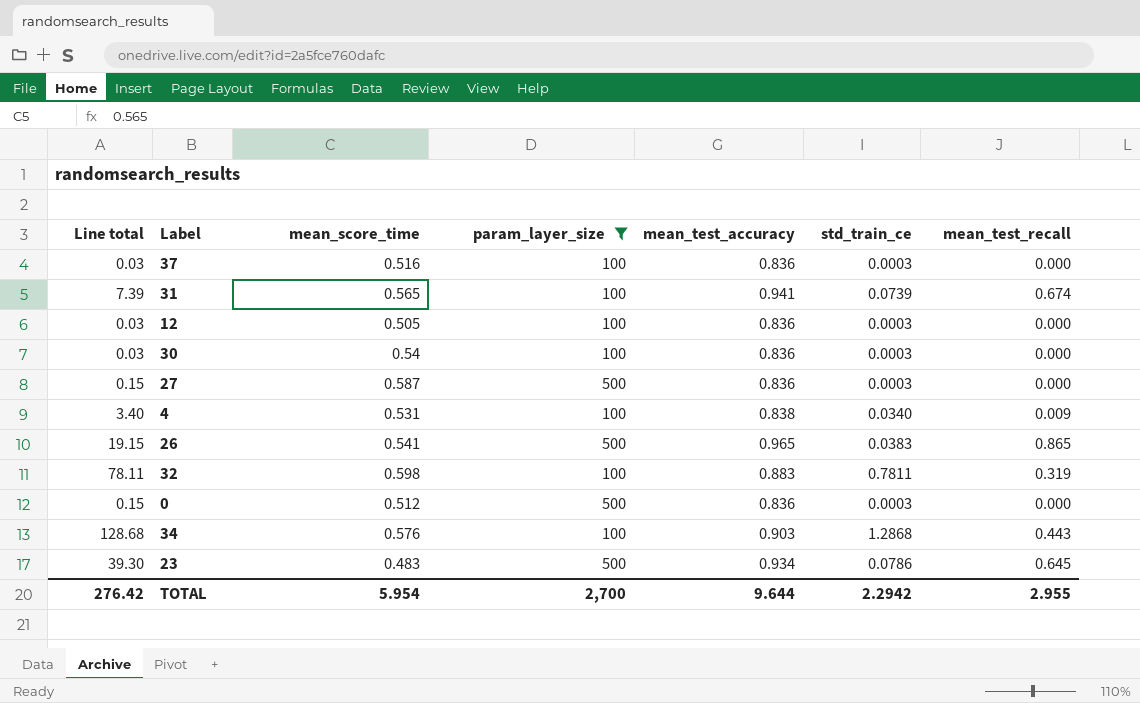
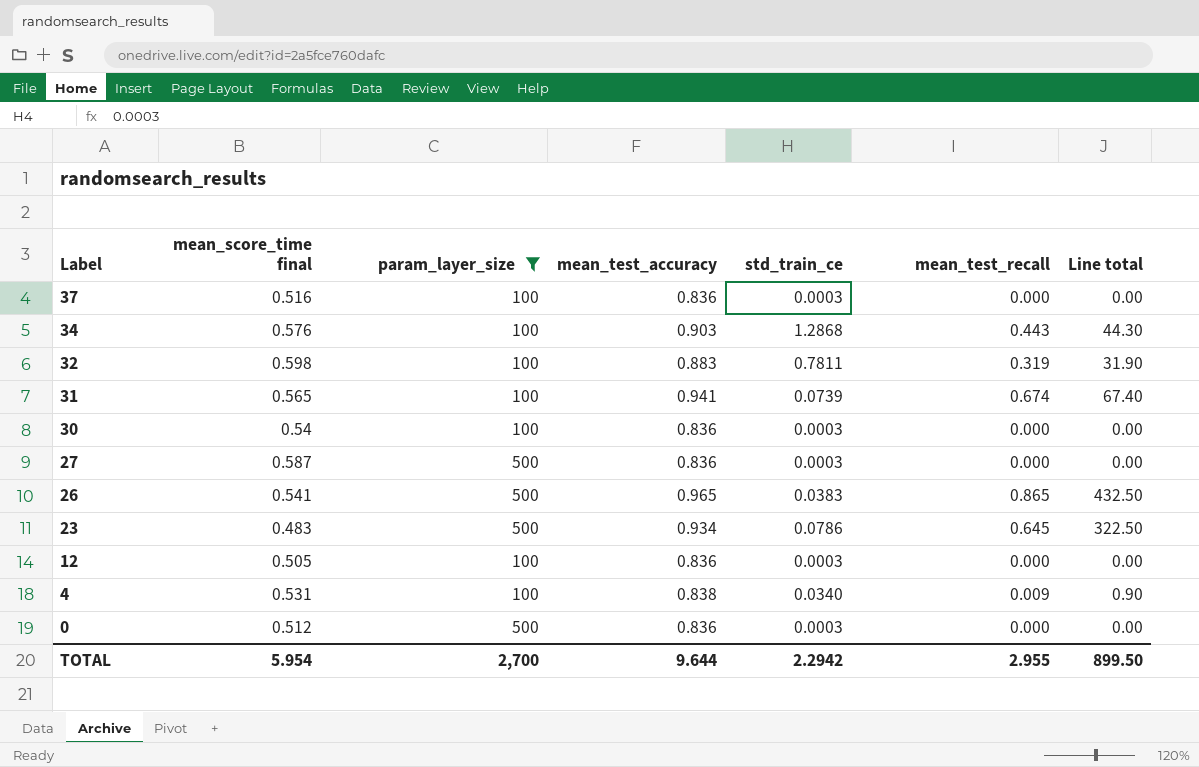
row order: none -> Label descending
column name: mean_score_time -> mean_score_time final
column Line total | formula: [param_layer_size] * [std_train_ce] -> [param_layer_size] * [mean_test_recall]
column Line total | position: 1 -> 7
TOTAL | Line total: 276.42 -> 899.50

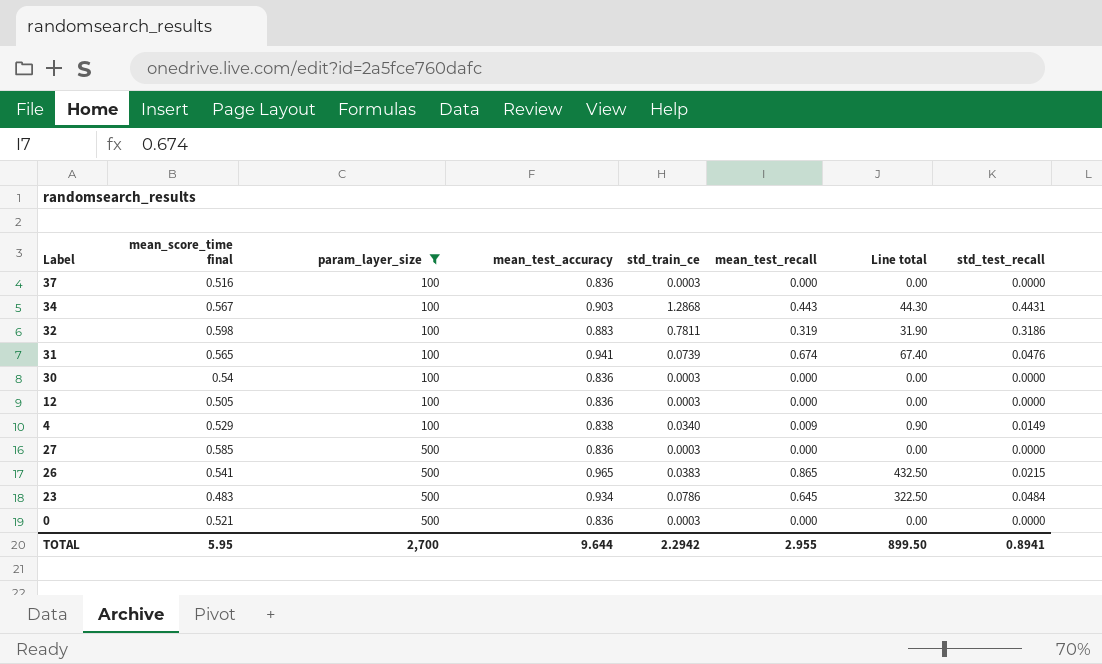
row order: Label descending -> param_layer_size ascending
column std_test_recall | position: none -> 8
34 | mean_score_time final: 0.576 -> 0.567
4 | mean_score_time final: 0.531 -> 0.529
27 | mean_score_time final: 0.587 -> 0.585
0 | mean_score_time final: 0.512 -> 0.521
TOTAL | mean_score_time final: 5.954 -> 5.95

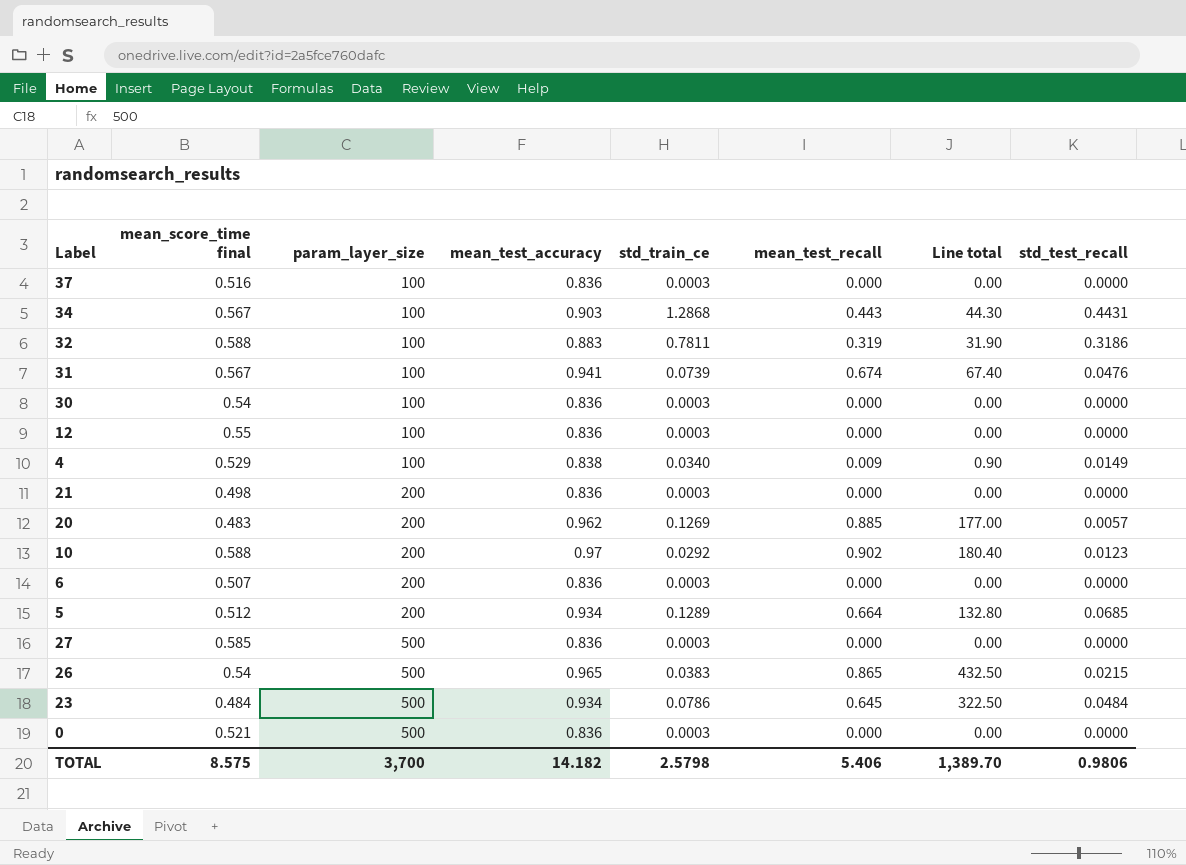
filter: param_layer_size != 200 -> none
32 | mean_score_time final: 0.598 -> 0.588
31 | mean_score_time final: 0.565 -> 0.567
12 | mean_score_time final: 0.505 -> 0.55
26 | mean_score_time final: 0.541 -> 0.54
23 | mean_score_time final: 0.483 -> 0.484
TOTAL | mean_score_time final: 5.95 -> 8.575
TOTAL | param_layer_size: 2,700 -> 3,700
TOTAL | mean_test_accuracy: 9.644 -> 14.182
TOTAL | std_train_ce: 2.2942 -> 2.5798
TOTAL | mean_test_recall: 2.955 -> 5.406
TOTAL | Line total: 899.50 -> 1,389.70
TOTAL | std_test_recall: 0.8941 -> 0.9806

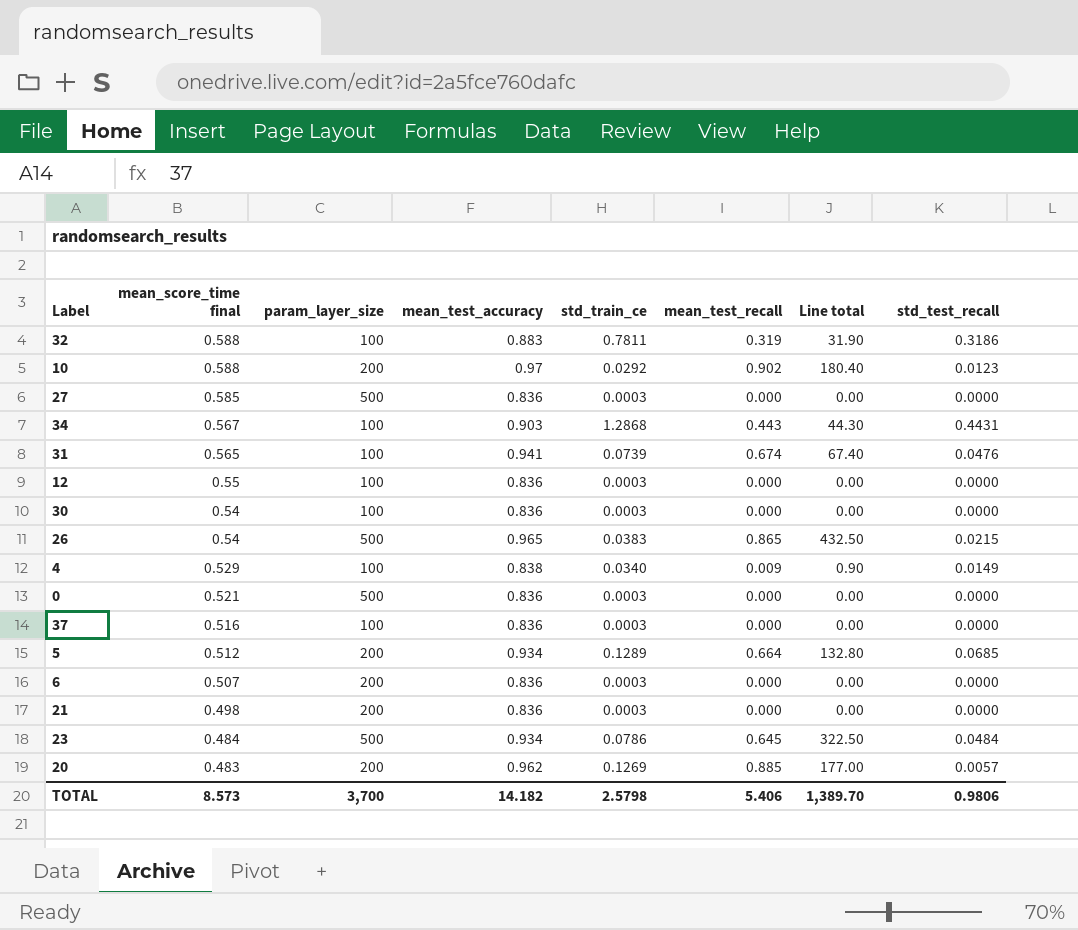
row order: param_layer_size ascending -> mean_score_time final descending
31 | mean_score_time final: 0.567 -> 0.565
TOTAL | mean_score_time final: 8.575 -> 8.573

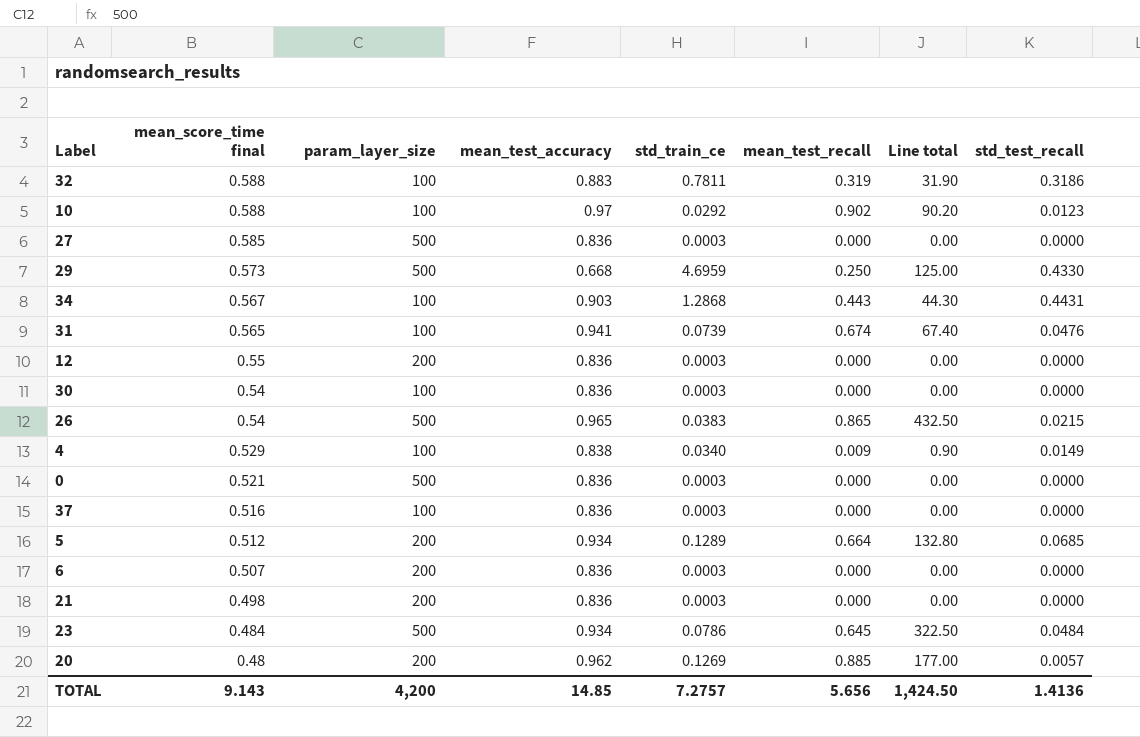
10 | param_layer_size: 200 -> 100
10 | Line total: 180.40 -> 90.20
row 29: none -> 0.573 | 500 | 0.668 | 4.6959 | 0.250 | 125.00 | 0.4330
12 | param_layer_size: 100 -> 200
20 | mean_score_time final: 0.483 -> 0.48
TOTAL | mean_score_time final: 8.573 -> 9.143
TOTAL | param_layer_size: 3,700 -> 4,200
TOTAL | mean_test_accuracy: 14.182 -> 14.85
TOTAL | std_train_ce: 2.5798 -> 7.2757
TOTAL | mean_test_recall: 5.406 -> 5.656
TOTAL | Line total: 1,389.70 -> 1,424.50
TOTAL | std_test_recall: 0.9806 -> 1.4136

